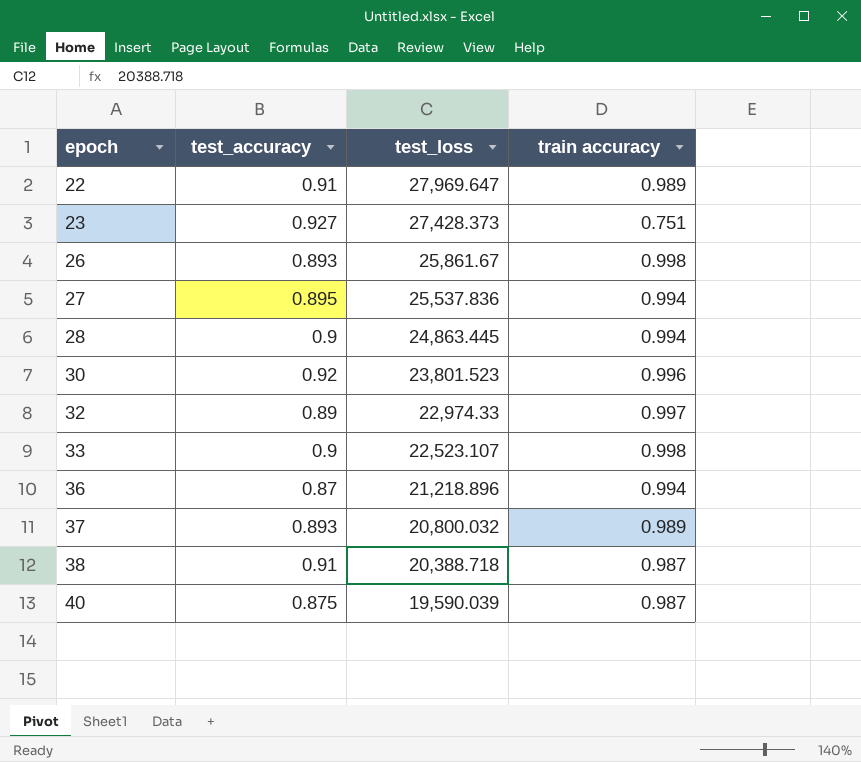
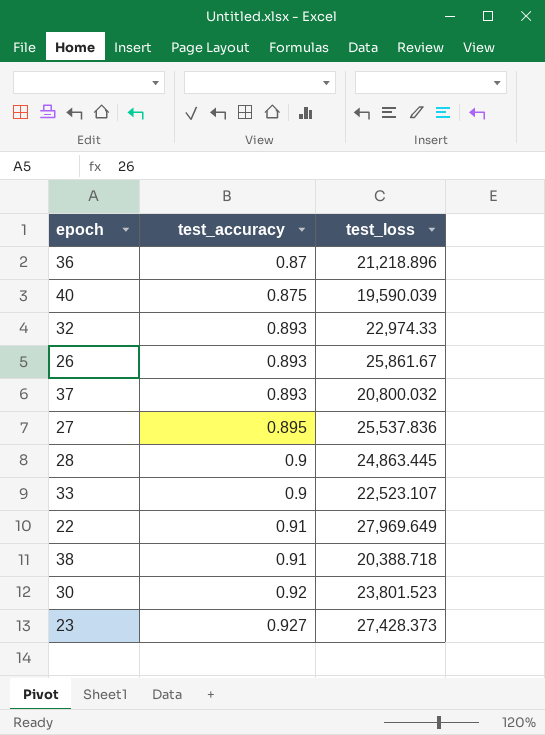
row order: epoch ascending -> test_accuracy ascending
column train accuracy | position: 4 -> none
32 | test_accuracy: 0.89 -> 0.893
22 | test_loss: 27,969.647 -> 27,969.649

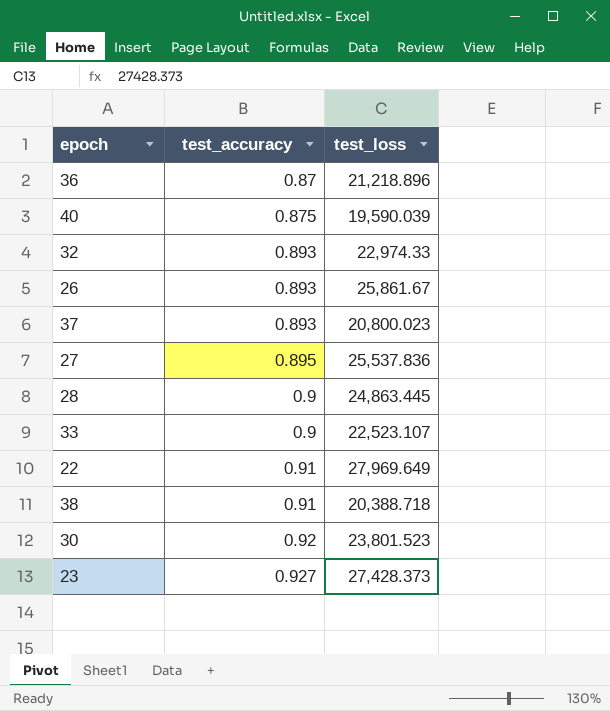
37 | test_loss: 20,800.032 -> 20,800.023

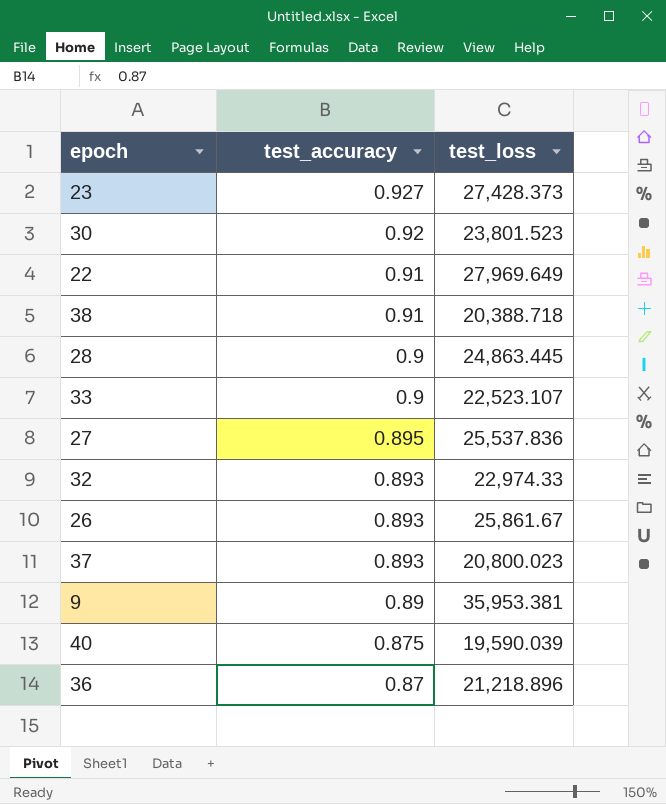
row order: test_accuracy ascending -> test_accuracy descending
row 9: none -> 0.89 | 35,953.381

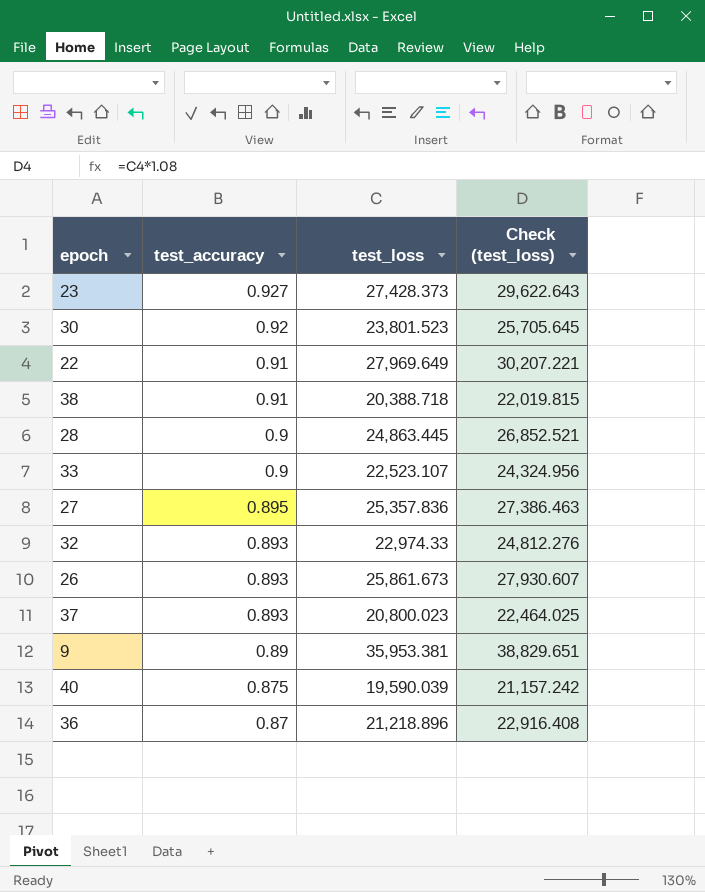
column Check (test_loss) | formula: none -> [test_loss] * 1.08
27 | test_loss: 25,537.836 -> 25,357.836
26 | test_loss: 25,861.67 -> 25,861.673

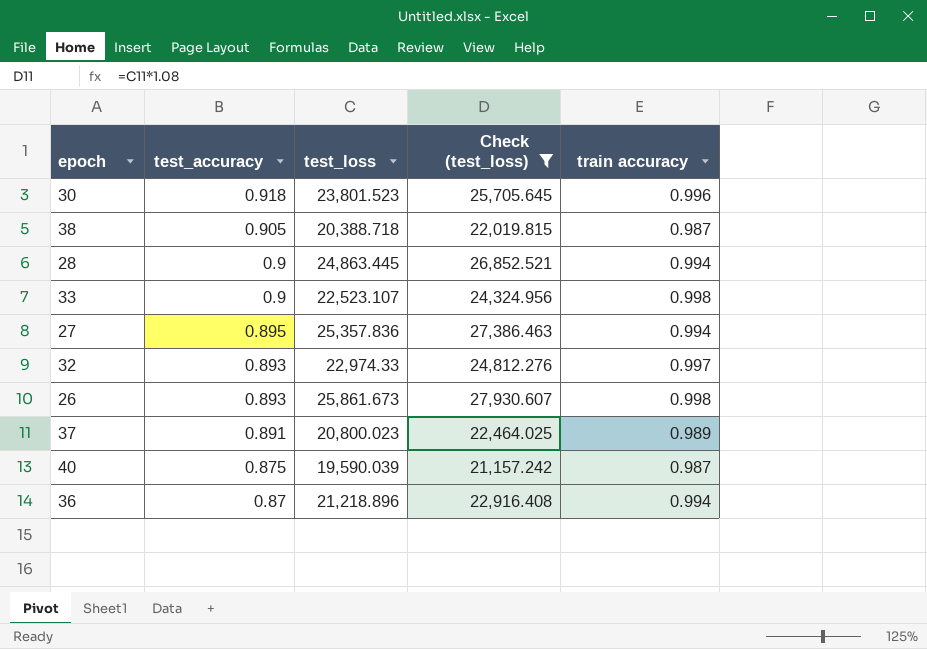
filter: none -> Check (test_loss) <= 27,930.607
column train accuracy | position: none -> 5
30 | test_accuracy: 0.92 -> 0.918
38 | test_accuracy: 0.91 -> 0.905
37 | test_accuracy: 0.893 -> 0.891

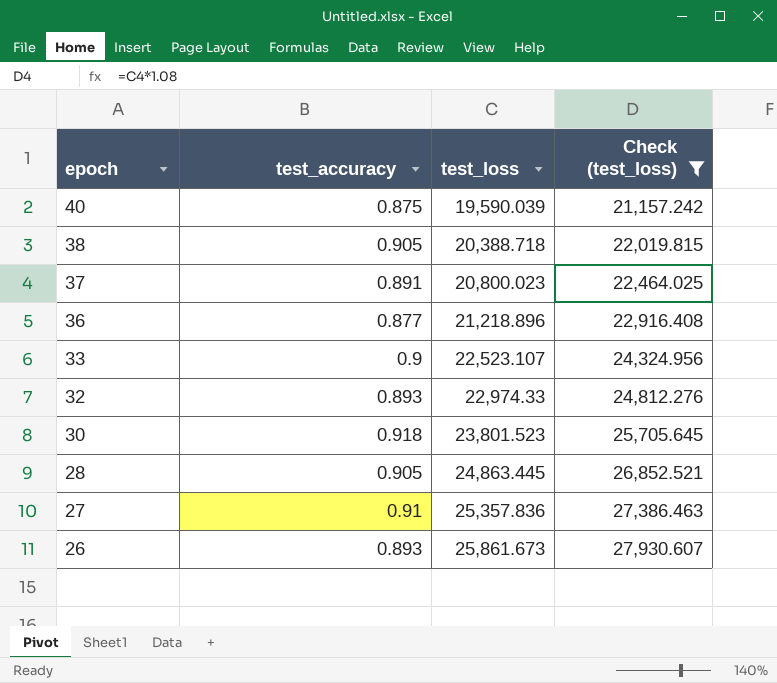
row order: test_accuracy descending -> epoch descending
column train accuracy | position: 5 -> none
36 | test_accuracy: 0.87 -> 0.877
28 | test_accuracy: 0.9 -> 0.905
27 | test_accuracy: 0.895 -> 0.91

